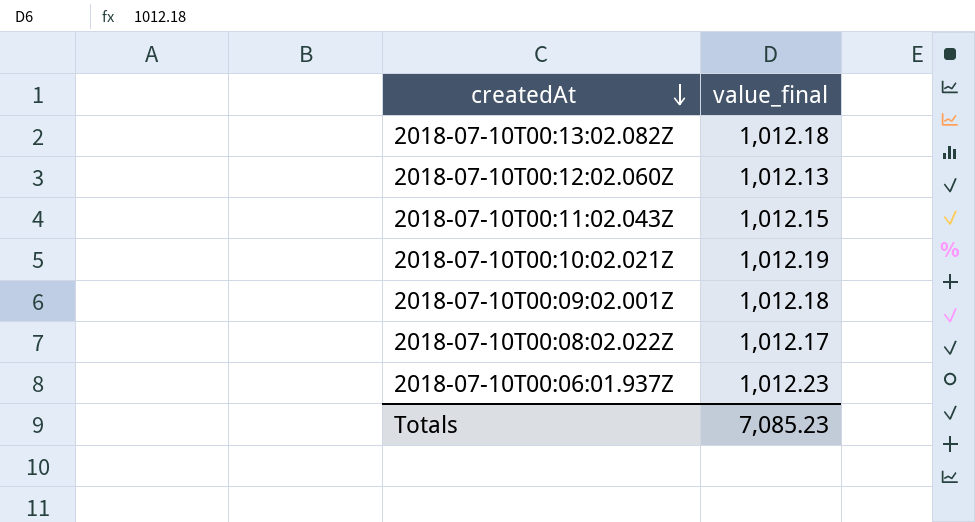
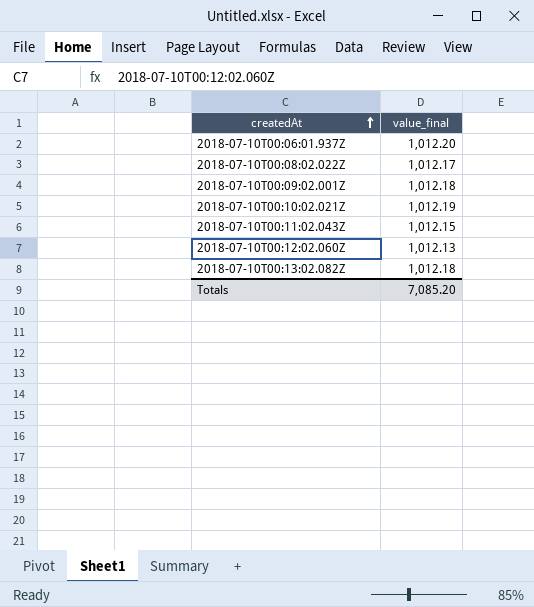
row order: createdAt descending -> createdAt ascending
2018-07-10T00:06:01.937Z | value_final: 1,012.23 -> 1,012.20
Totals | value_final: 7,085.23 -> 7,085.20

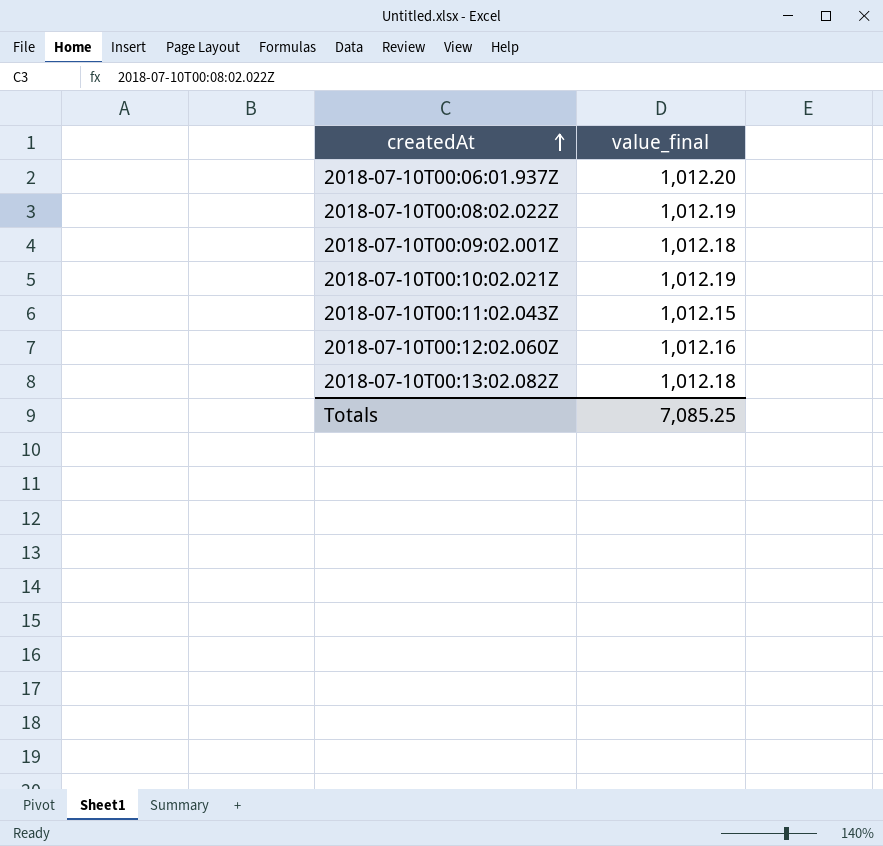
2018-07-10T00:08:02.022Z | value_final: 1,012.17 -> 1,012.19
2018-07-10T00:12:02.060Z | value_final: 1,012.13 -> 1,012.16
Totals | value_final: 7,085.20 -> 7,085.25

